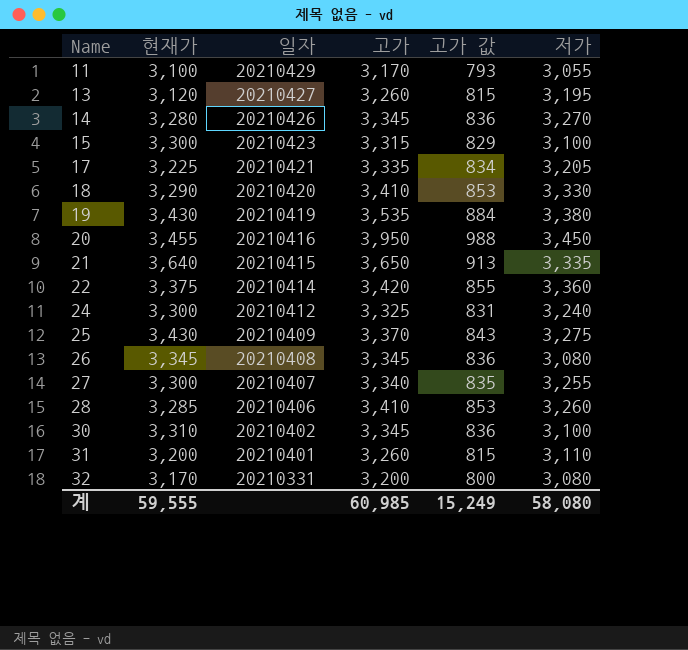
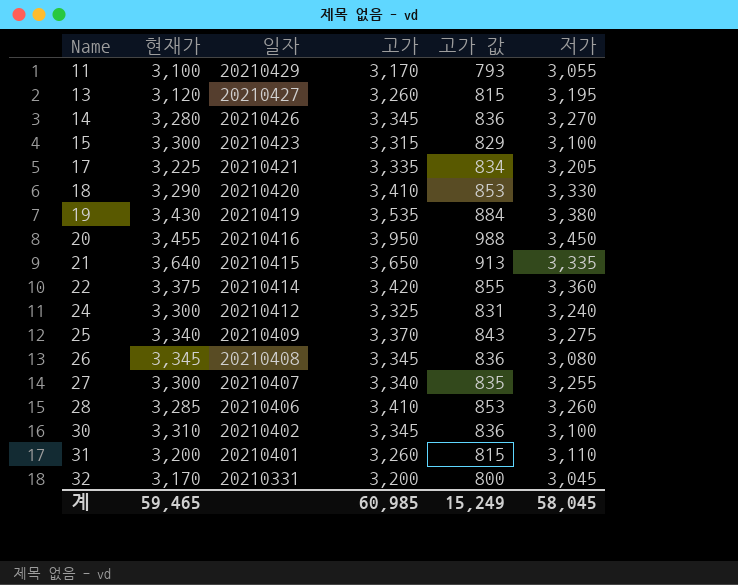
25 | 현재가: 3,430 -> 3,340
32 | 저가: 3,080 -> 3,045
계 | 현재가: 59,555 -> 59,465
계 | 저가: 58,080 -> 58,045

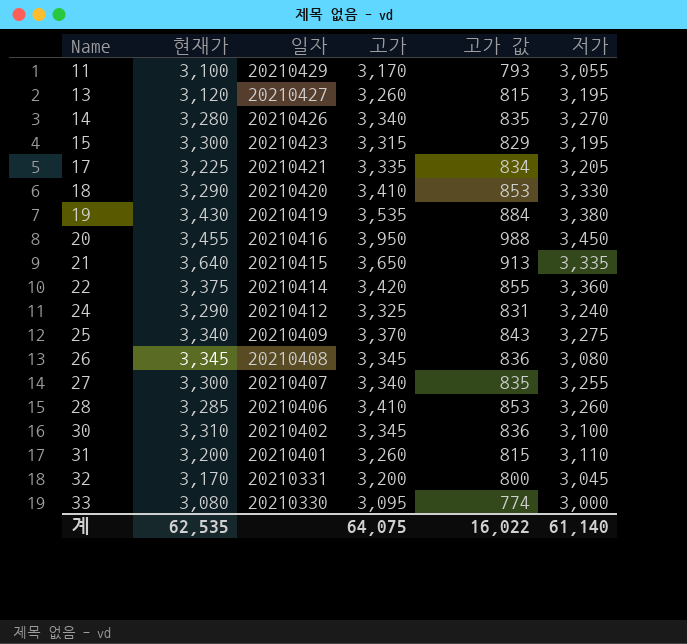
14 | 고가: 3,345 -> 3,340
14 | 고가 값: 836 -> 835
15 | 저가: 3,100 -> 3,195
24 | 현재가: 3,300 -> 3,290
row 33: none -> 3,080 | 20210330 | 3,095 | 774 | 3,000
계 | 현재가: 59,465 -> 62,535
계 | 고가: 60,985 -> 64,075
계 | 고가 값: 15,249 -> 16,022
계 | 저가: 58,045 -> 61,140

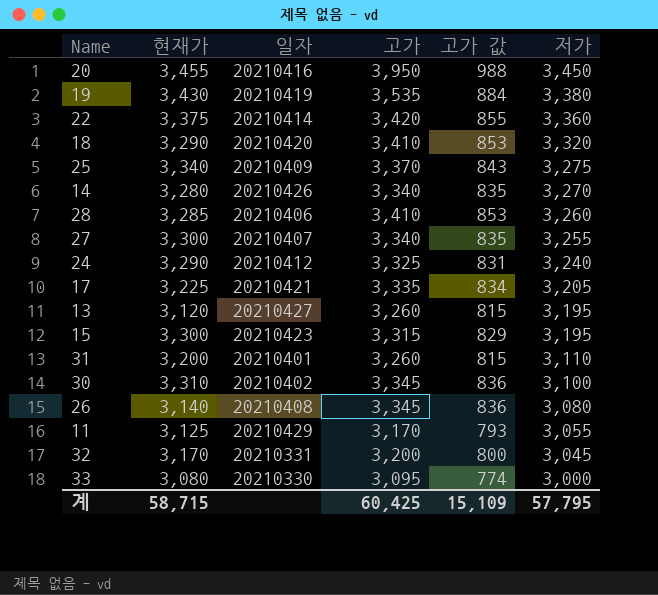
row order: Name ascending -> 저가 descending
row 21: 3,640 | 20210415 | 3,650 | 913 | 3,335 -> none
18 | 저가: 3,330 -> 3,320
26 | 현재가: 3,345 -> 3,140
11 | 현재가: 3,100 -> 3,125
계 | 현재가: 62,535 -> 58,715
계 | 고가: 64,075 -> 60,425
계 | 고가 값: 16,022 -> 15,109
계 | 저가: 61,140 -> 57,795

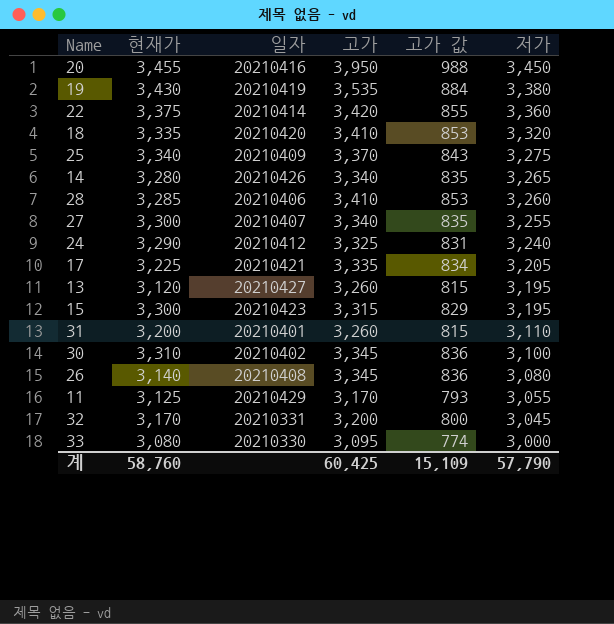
18 | 현재가: 3,290 -> 3,335
14 | 저가: 3,270 -> 3,265
계 | 현재가: 58,715 -> 58,760
계 | 저가: 57,795 -> 57,790

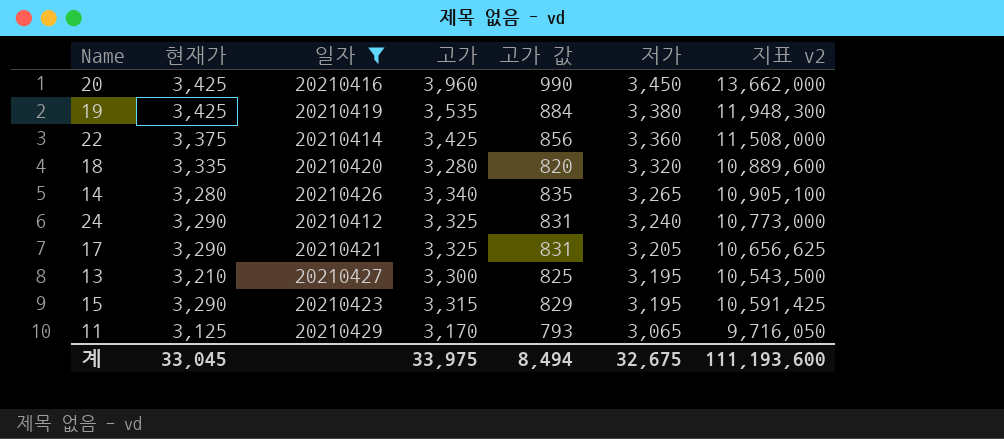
filter: none -> 일자 >= 20210412
column 지표 v2 | formula: none -> [고가] * [저가]
20 | 현재가: 3,455 -> 3,425
20 | 고가: 3,950 -> 3,960
20 | 고가 값: 988 -> 990
19 | 현재가: 3,430 -> 3,425
22 | 고가: 3,420 -> 3,425
22 | 고가 값: 855 -> 856
18 | 고가: 3,410 -> 3,280
18 | 고가 값: 853 -> 820
17 | 현재가: 3,225 -> 3,290
17 | 고가: 3,335 -> 3,325
17 | 고가 값: 834 -> 831
13 | 현재가: 3,120 -> 3,210
13 | 고가: 3,260 -> 3,300
13 | 고가 값: 815 -> 825
15 | 현재가: 3,300 -> 3,290
11 | 저가: 3,055 -> 3,065
계 | 현재가: 58,760 -> 33,045
계 | 고가: 60,425 -> 33,975
계 | 고가 값: 15,109 -> 8,494
계 | 저가: 57,790 -> 32,675

